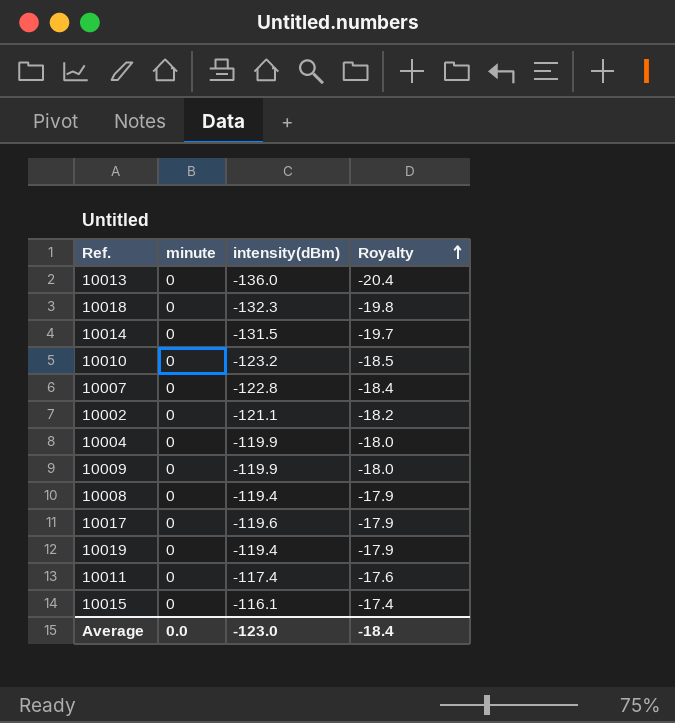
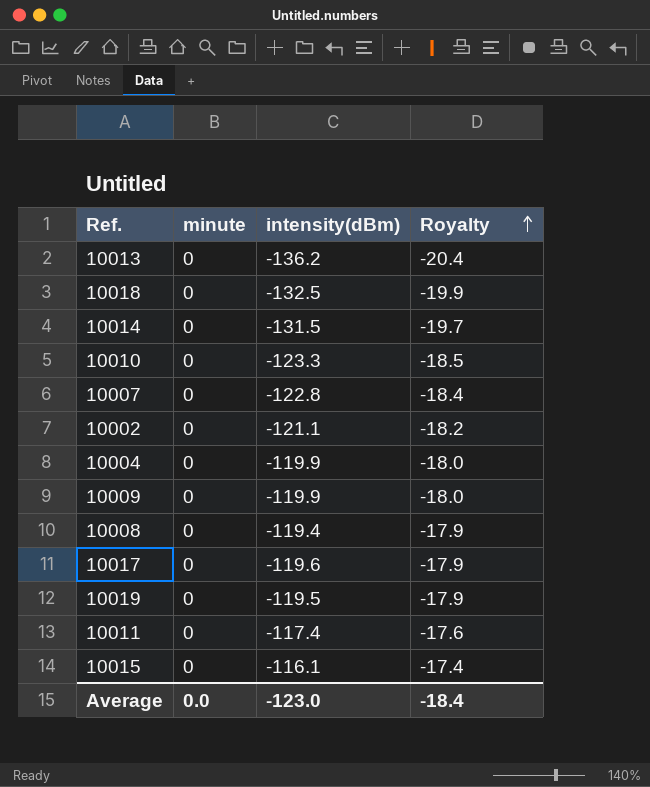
10013 | intensity(dBm): -136.0 -> -136.2
10018 | intensity(dBm): -132.3 -> -132.5
10018 | Royalty: -19.8 -> -19.9
10010 | intensity(dBm): -123.2 -> -123.3
10019 | intensity(dBm): -119.4 -> -119.5

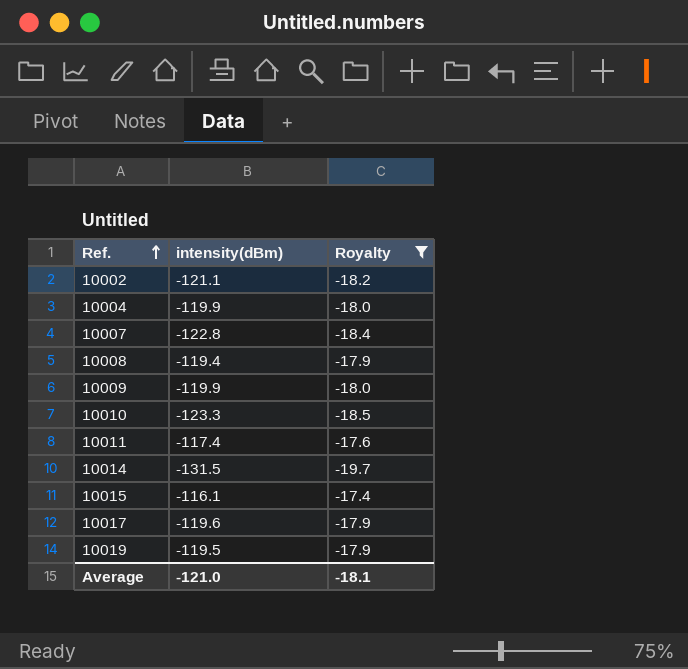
filter: none -> Royalty >= -19.7
row order: Royalty ascending -> Ref. ascending
column minute | position: 2 -> none
Average | intensity(dBm): -123.0 -> -121.0
Average | Royalty: -18.4 -> -18.1

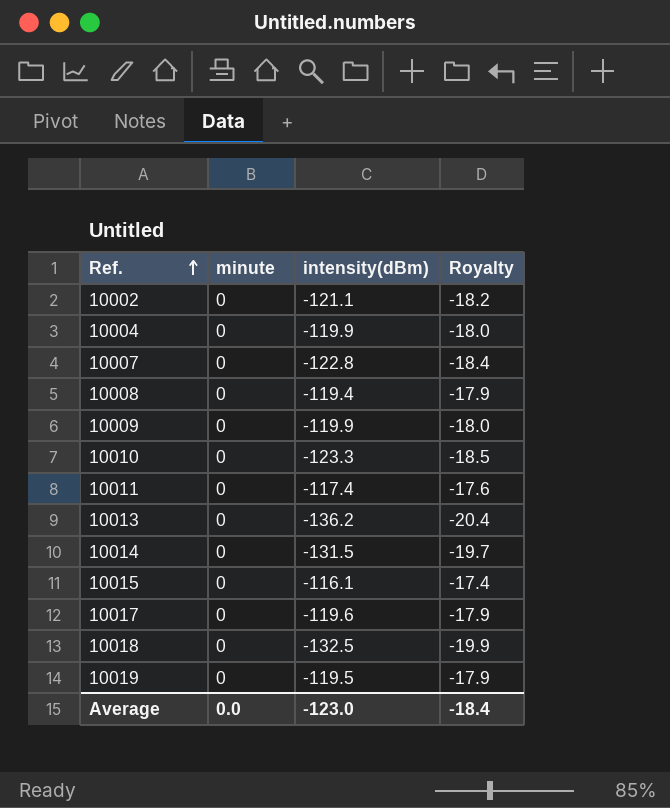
filter: Royalty >= -19.7 -> none
column minute | position: none -> 2
Average | intensity(dBm): -121.0 -> -123.0
Average | Royalty: -18.1 -> -18.4

